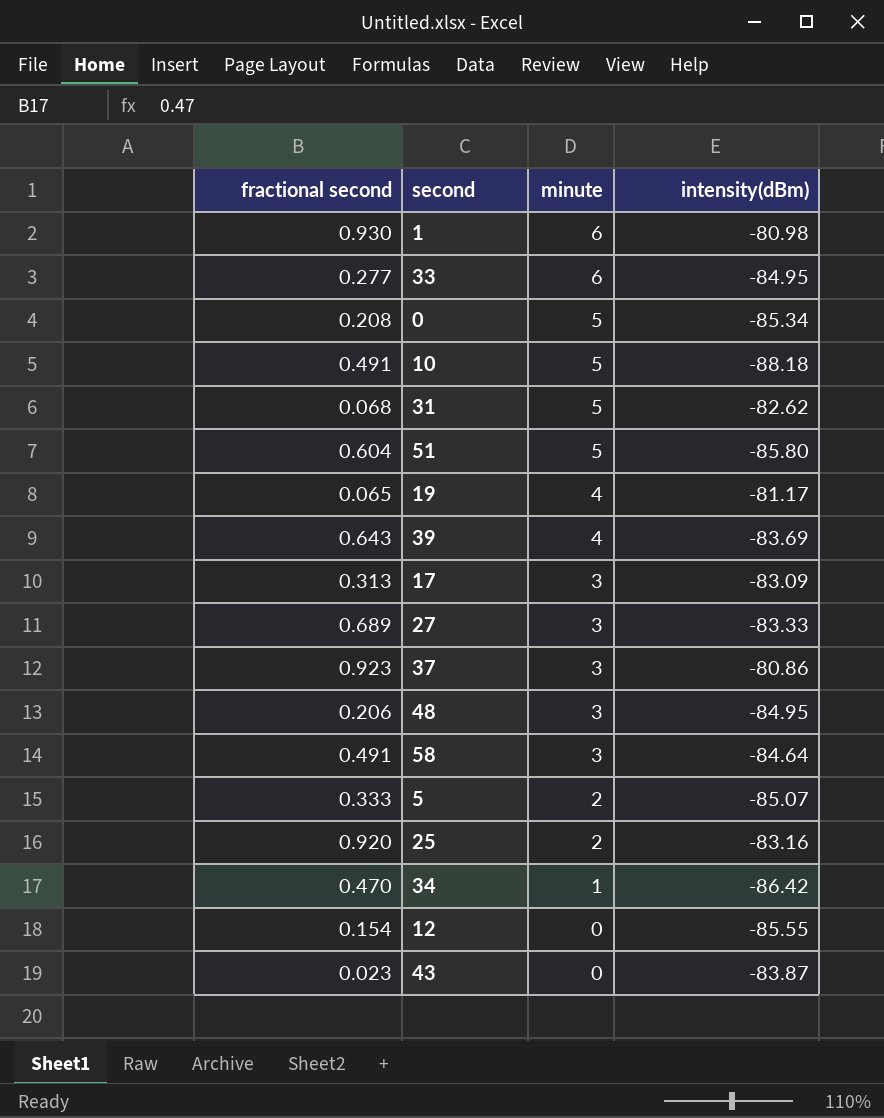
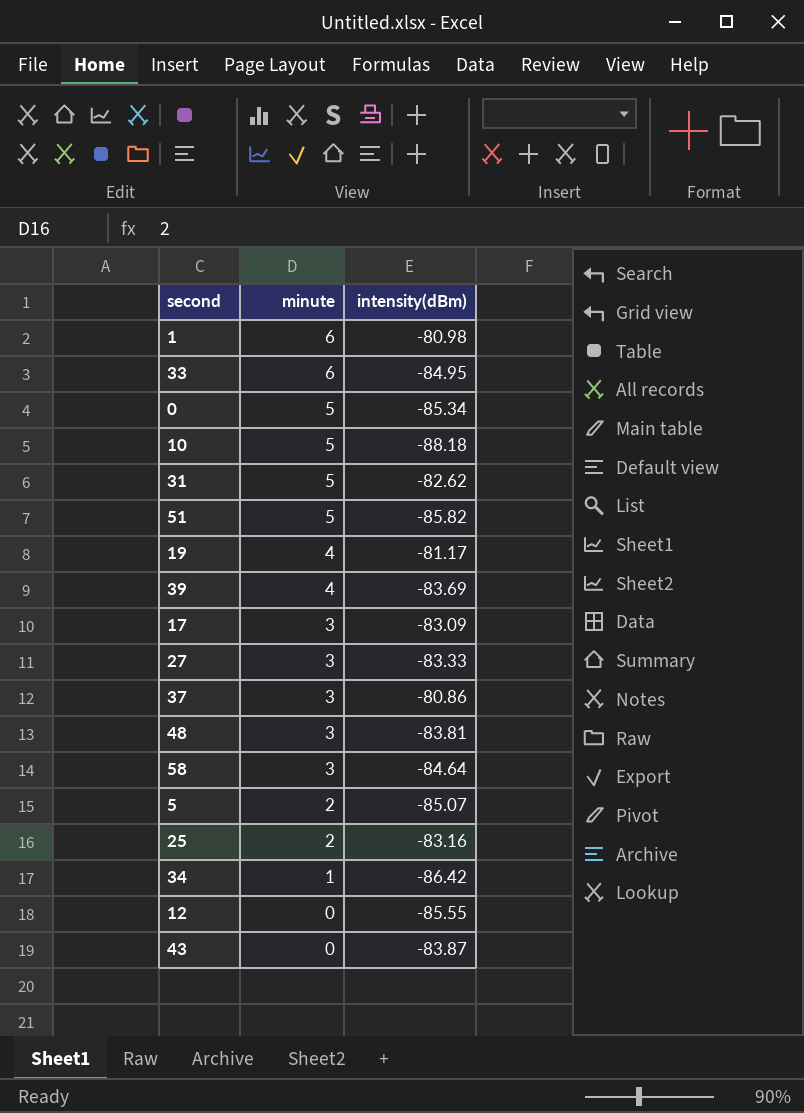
column fractional second | position: 1 -> none
51 | intensity(dBm): -85.80 -> -85.82
48 | intensity(dBm): -84.95 -> -83.81

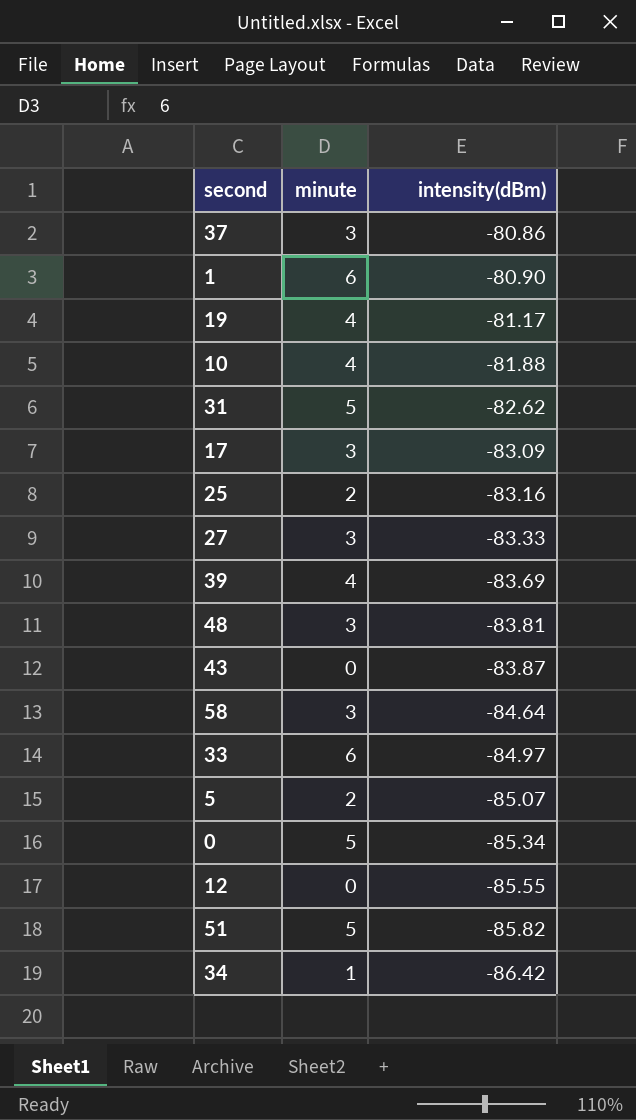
row order: minute descending -> intensity(dBm) descending
1 | intensity(dBm): -80.98 -> -80.90
10 | minute: 5 -> 4
10 | intensity(dBm): -88.18 -> -81.88
33 | intensity(dBm): -84.95 -> -84.97

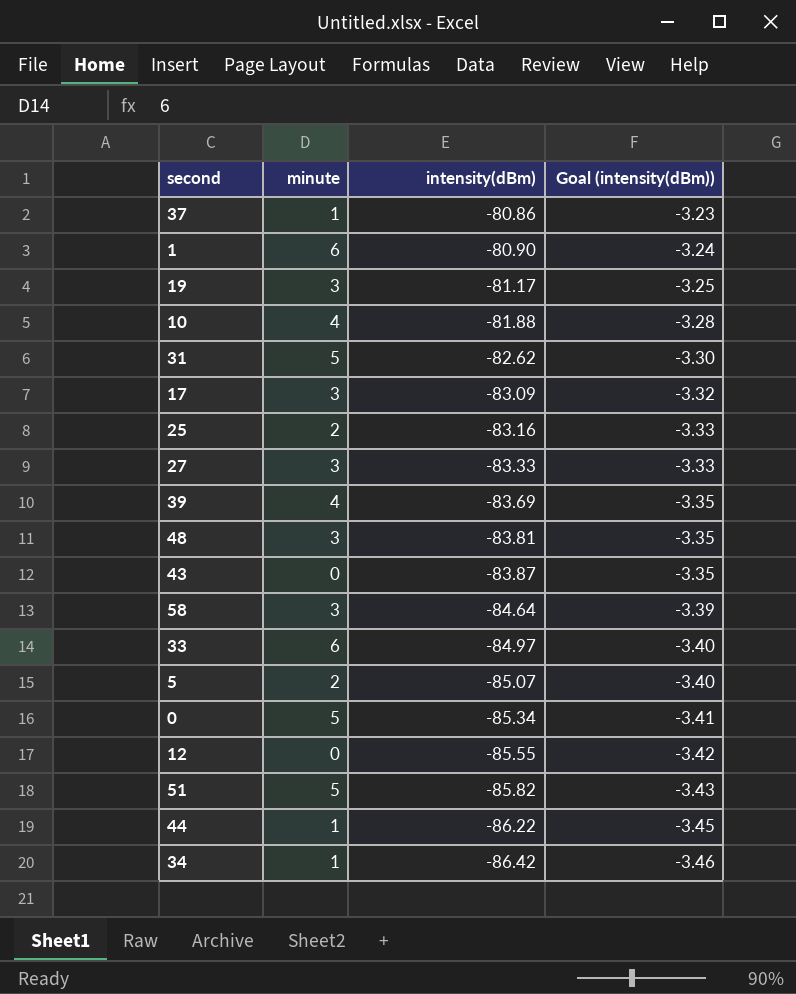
column Goal (intensity(dBm)) | formula: none -> [intensity(dBm)] * 0.04
37 | minute: 3 -> 1
19 | minute: 4 -> 3
row 44: none -> 1 | -86.22 | -3.45

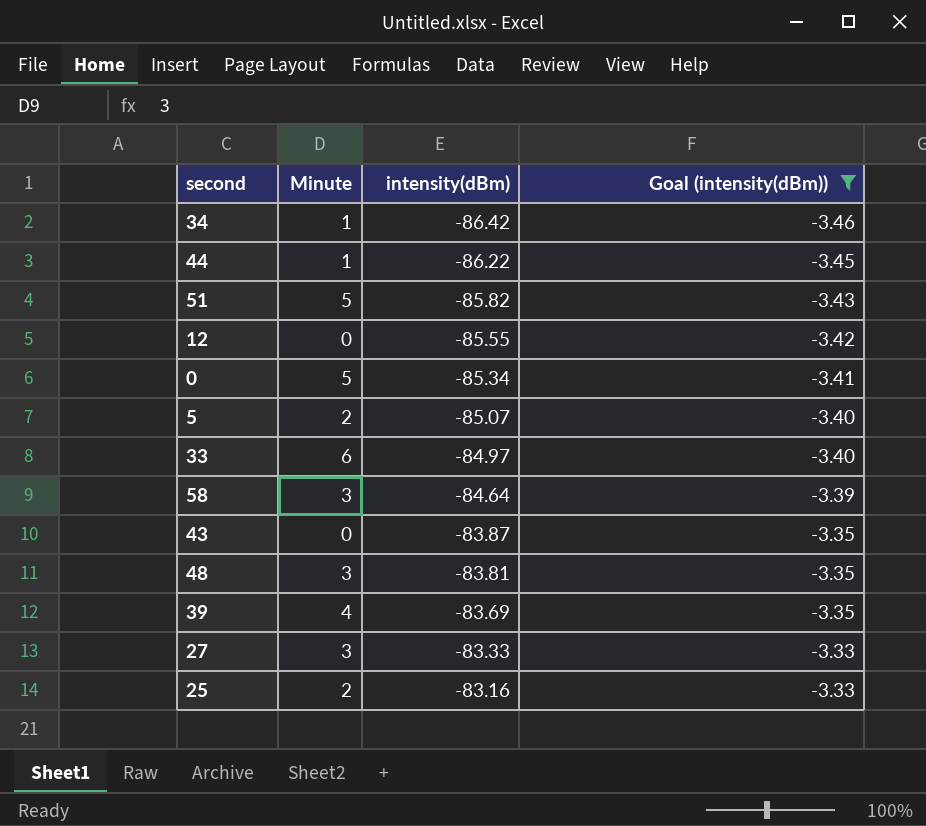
filter: none -> Goal (intensity(dBm)) <= -3.33
row order: intensity(dBm) descending -> intensity(dBm) ascending
column name: minute -> Minute

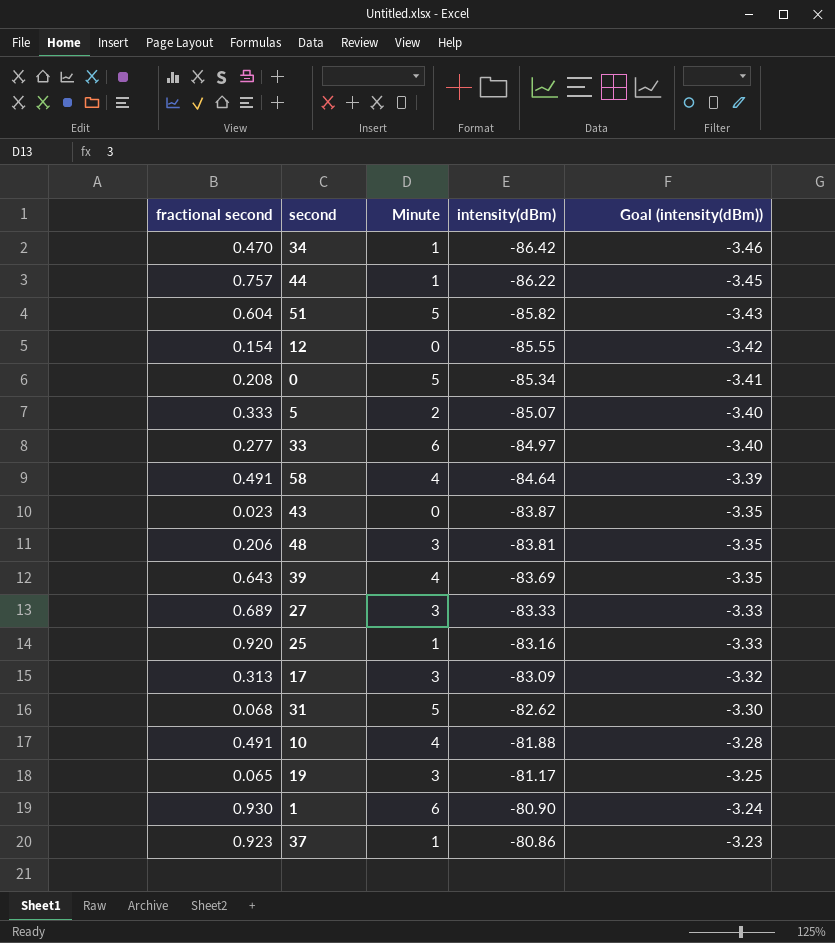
filter: Goal (intensity(dBm)) <= -3.33 -> none
column fractional second | position: none -> 1
58 | Minute: 3 -> 4
25 | Minute: 2 -> 1

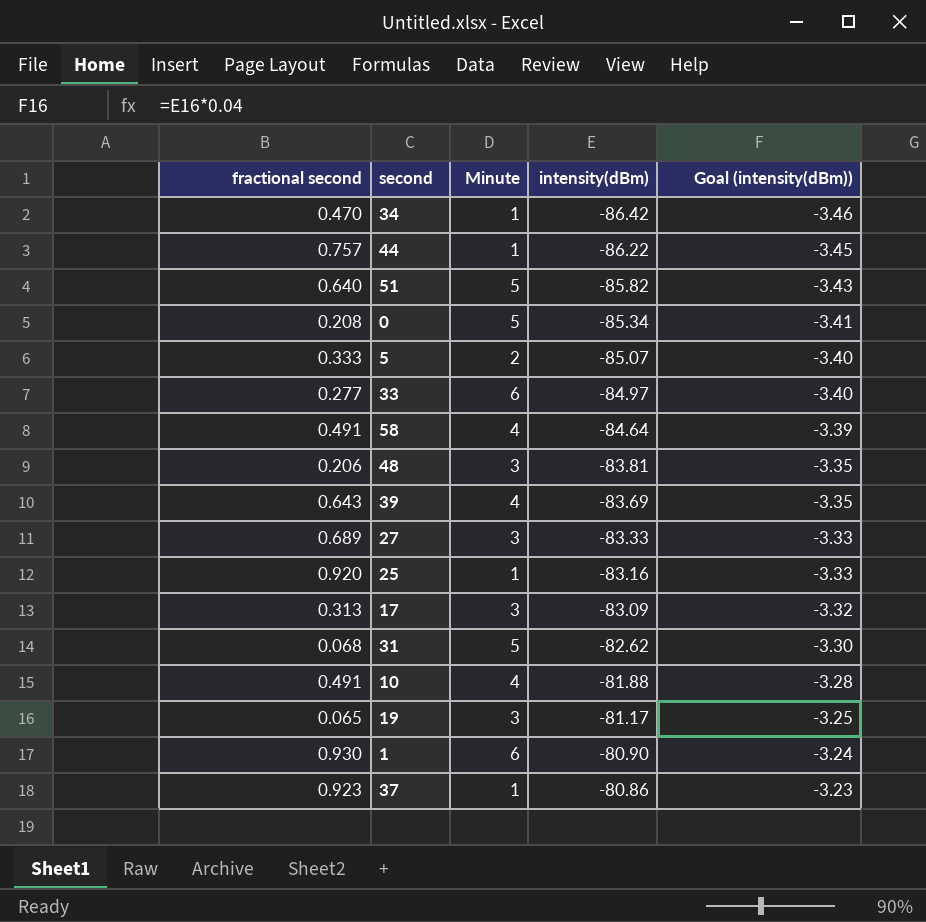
row 12: 0.154 | 0 | -85.55 | -3.42 -> none
row 43: 0.023 | 0 | -83.87 | -3.35 -> none
51 | fractional second: 0.604 -> 0.640

